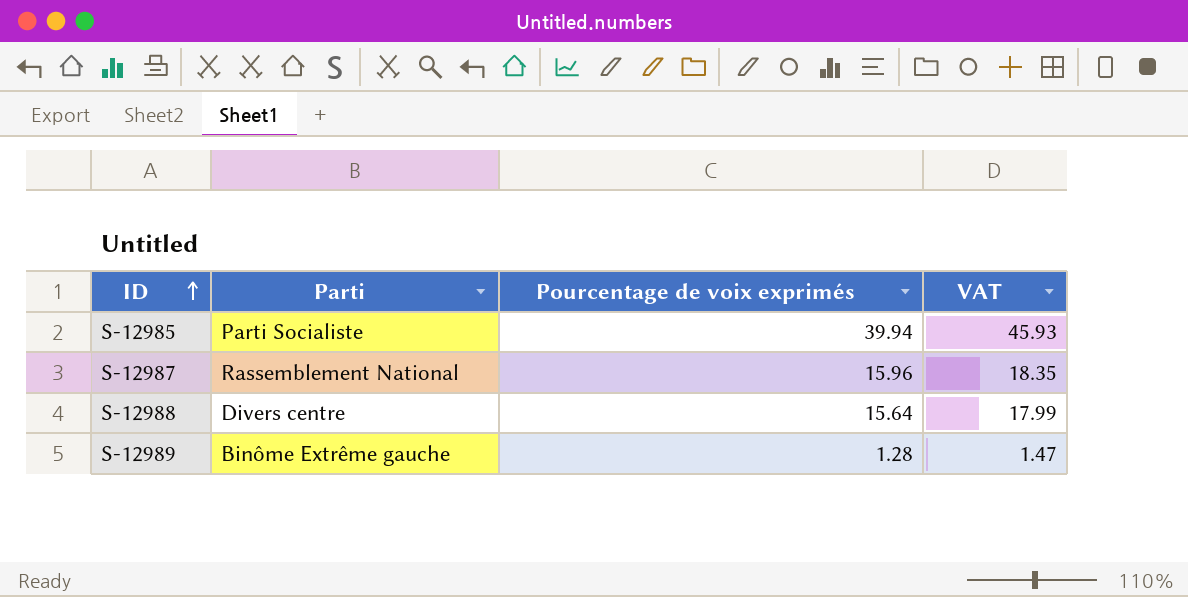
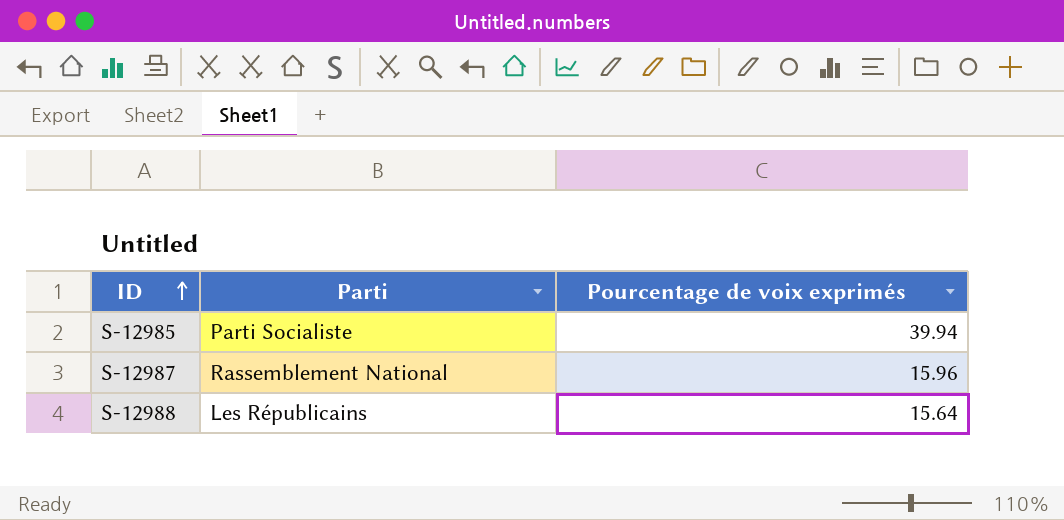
column VAT | formula: [Pourcentage de voix exprimés] * 1.15 -> none
row S-12989: Binôme Extrême gauche | 1.28 | 1.47 -> none
S-12988 | Parti: Divers centre -> Les Républicains

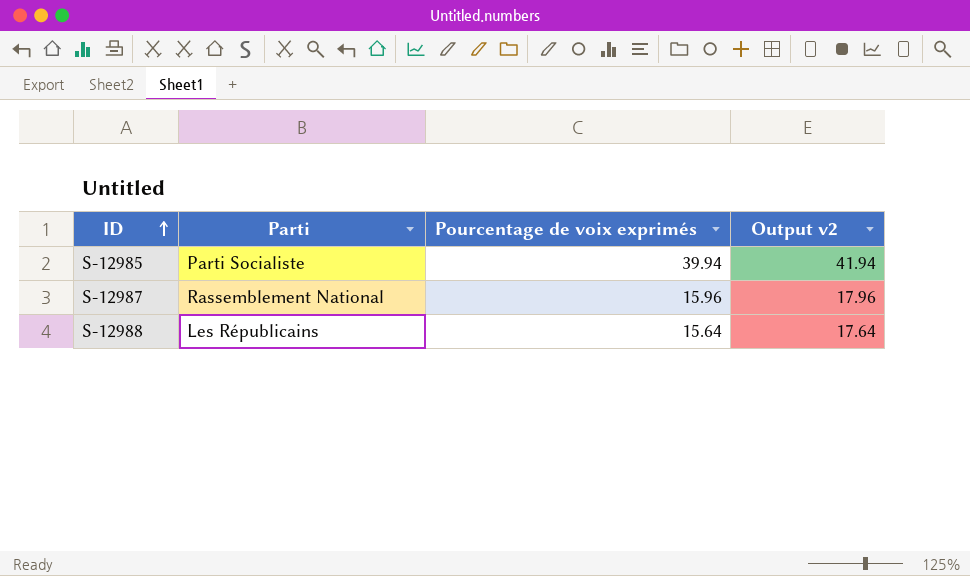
column Output v2 | formula: none -> [Pourcentage de voix exprimés] + 2

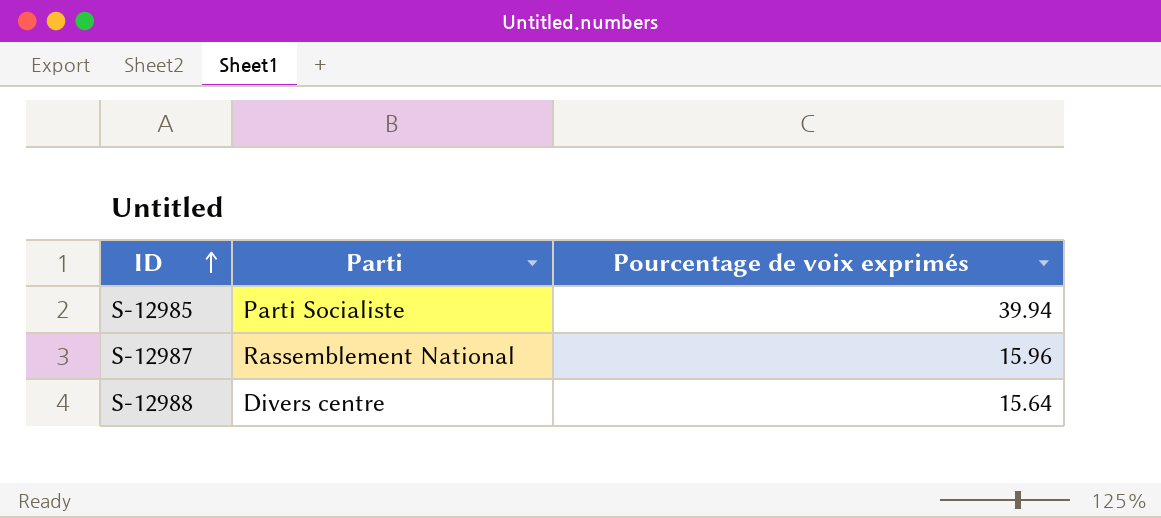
column Output v2 | formula: [Pourcentage de voix exprimés] + 2 -> none
S-12988 | Parti: Les Républicains -> Divers centre

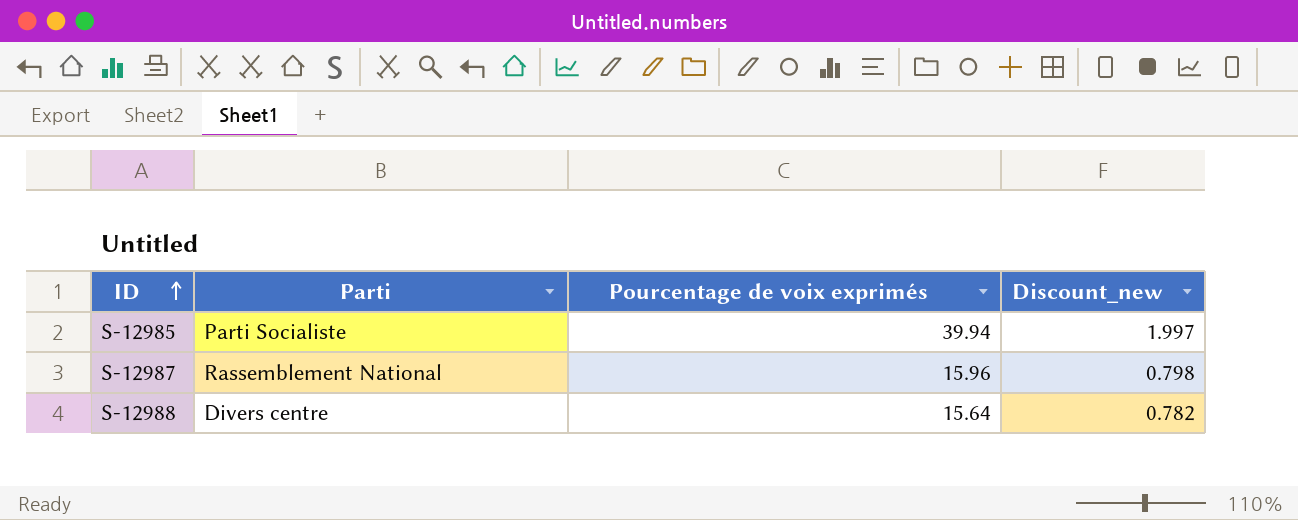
column Discount_new | formula: none -> [Pourcentage de voix exprimés] * 0.05

